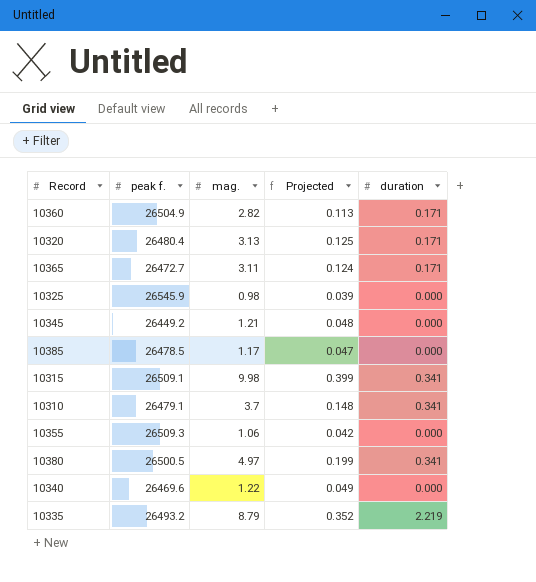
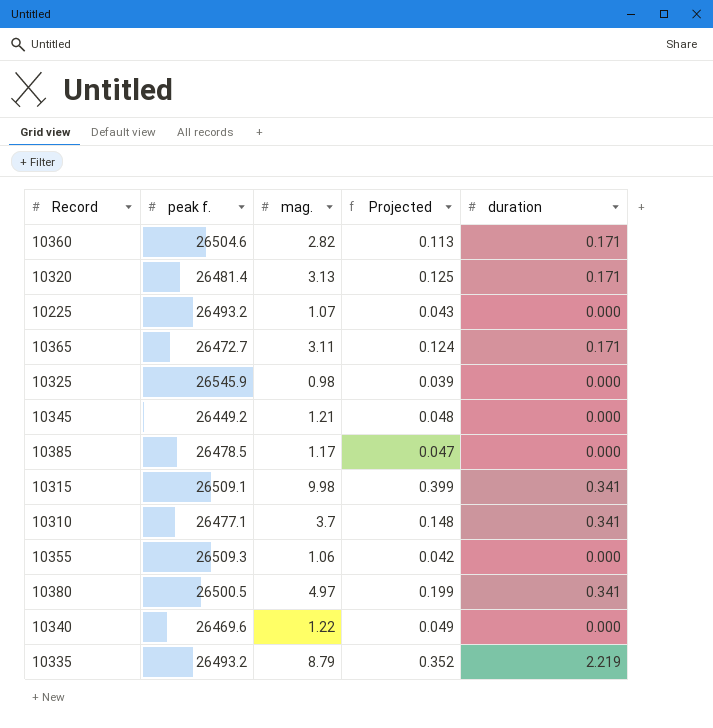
10360 | peak f.: 26504.9 -> 26504.6
10320 | peak f.: 26480.4 -> 26481.4
row 10225: none -> 26493.2 | 1.07 | 0.043 | 0.000
10310 | peak f.: 26479.1 -> 26477.1

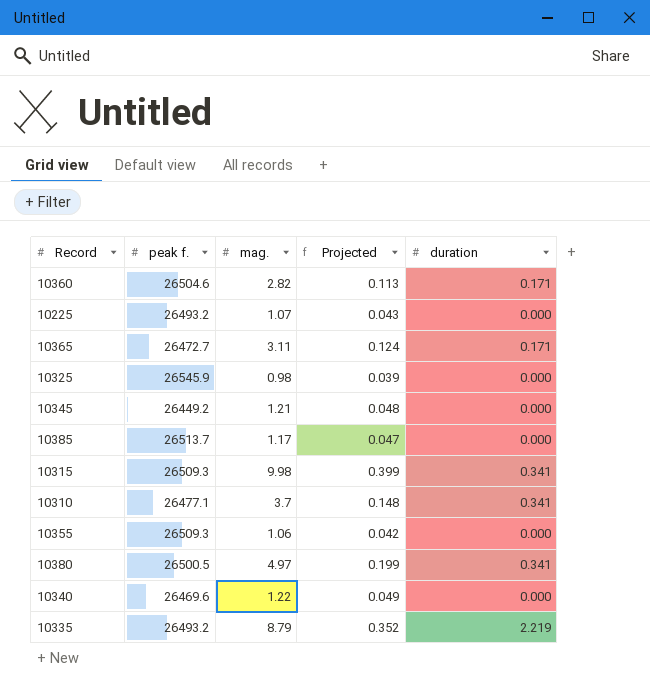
row 10320: 26481.4 | 3.13 | 0.125 | 0.171 -> none
10385 | peak f.: 26478.5 -> 26513.7
10315 | peak f.: 26509.1 -> 26509.3

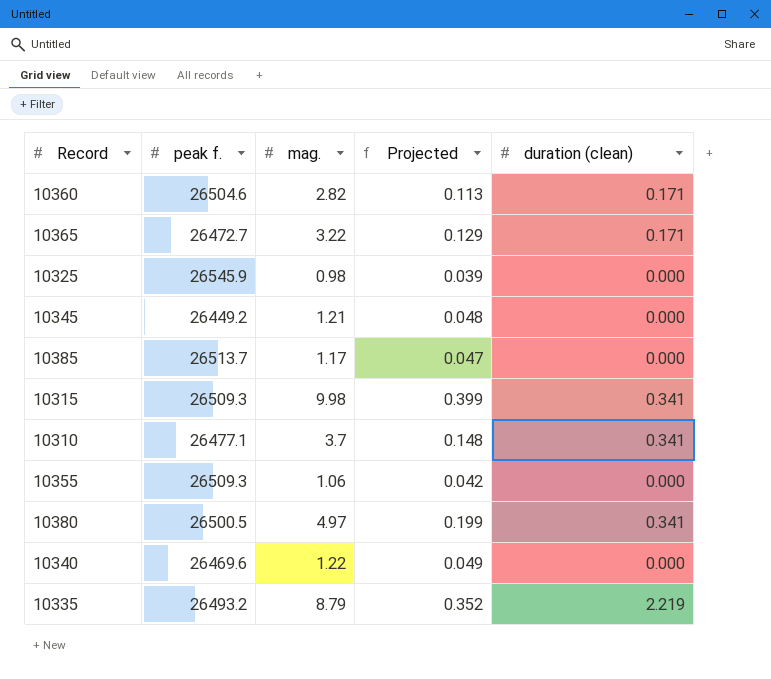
column name: duration -> duration (clean)
row 10225: 26493.2 | 1.07 | 0.043 | 0.000 -> none
10365 | mag.: 3.11 -> 3.22
10365 | Projected: 0.124 -> 0.129

